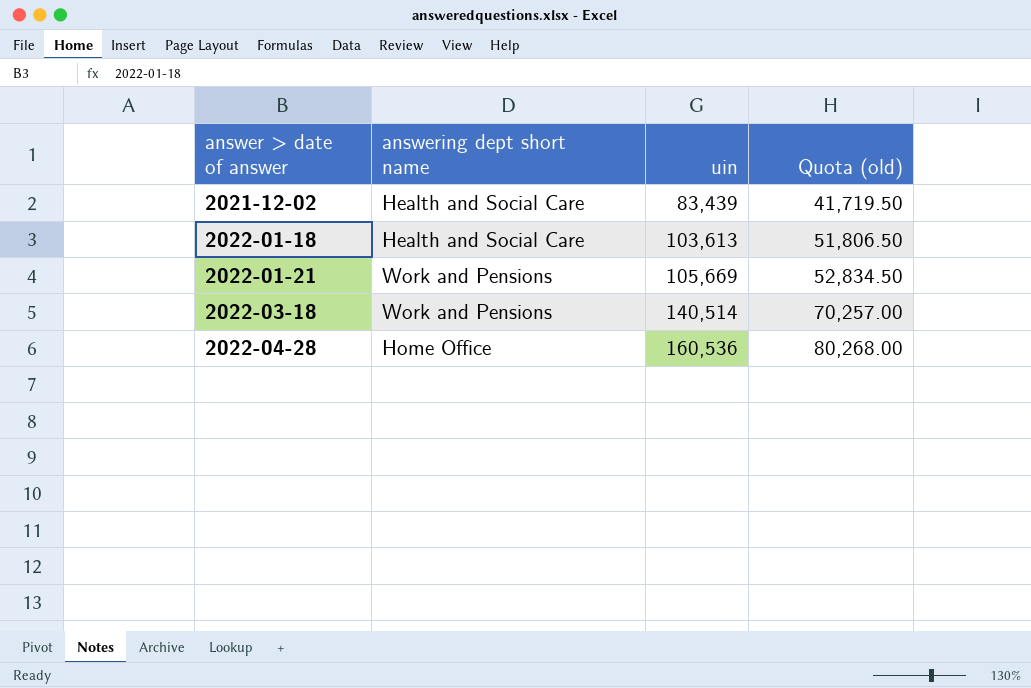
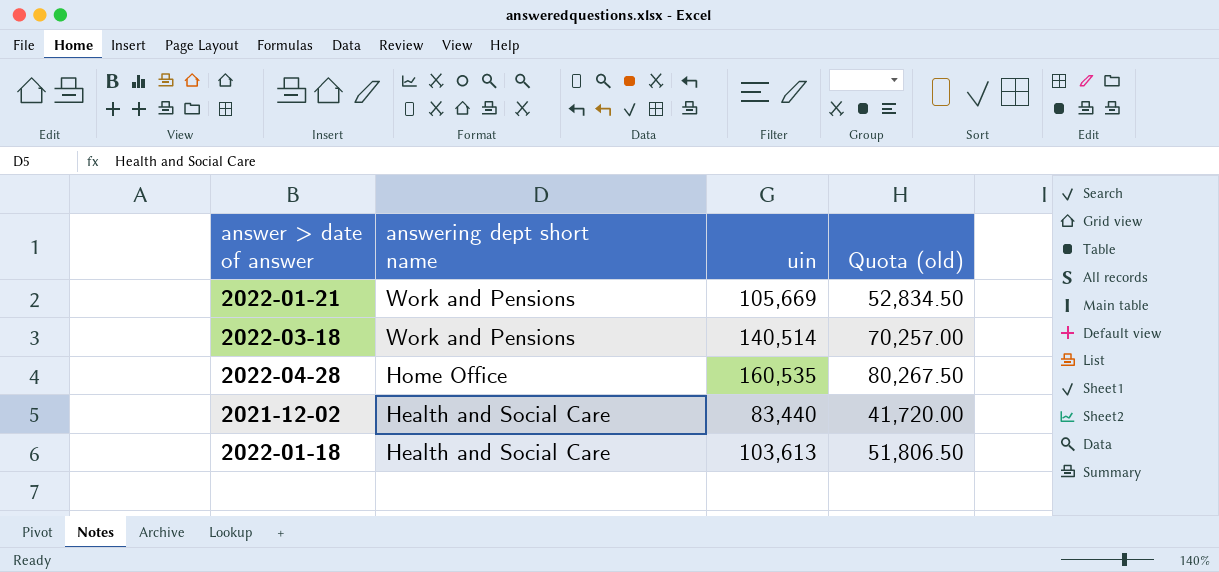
row order: answer > date of answer ascending -> answering dept short name descending
2022-04-28 | uin: 160,536 -> 160,535
2022-04-28 | Quota (old): 80,268.00 -> 80,267.50
2021-12-02 | uin: 83,439 -> 83,440
2021-12-02 | Quota (old): 41,719.50 -> 41,720.00

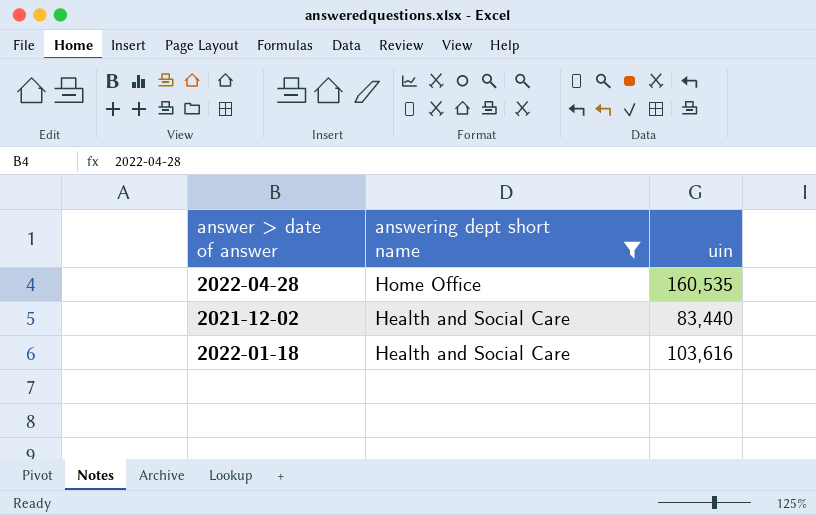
filter: none -> answering dept short name != Work and Pensions
column Quota (old) | formula: [uin] * 0.5 -> none
2022-01-18 | uin: 103,613 -> 103,616

